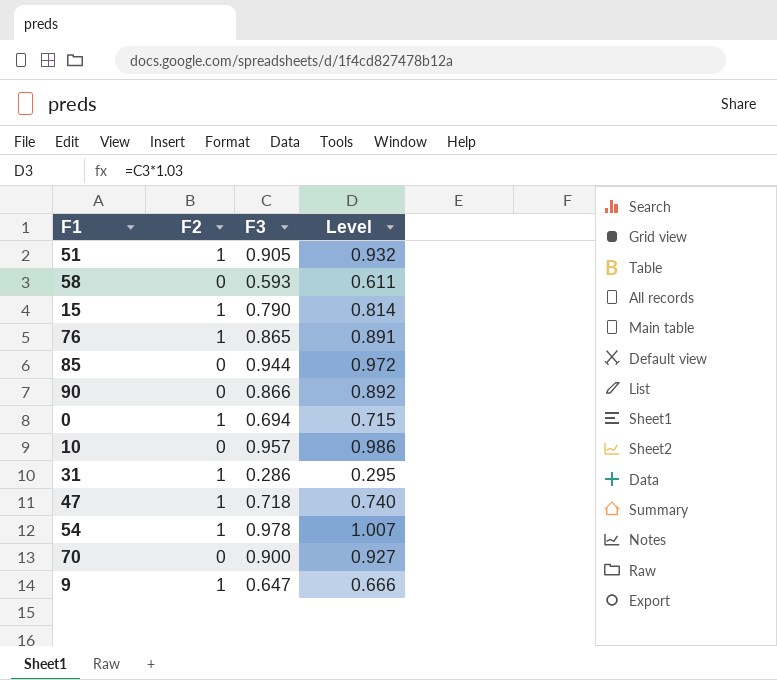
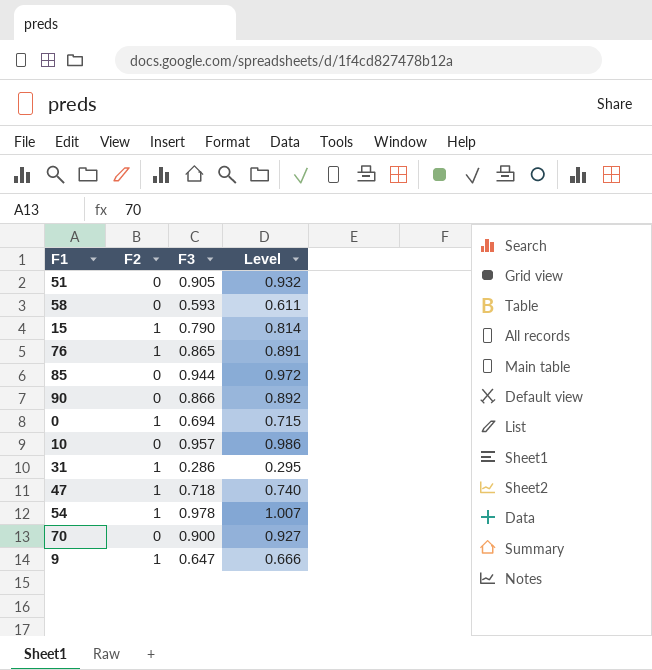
51 | F2: 1 -> 0

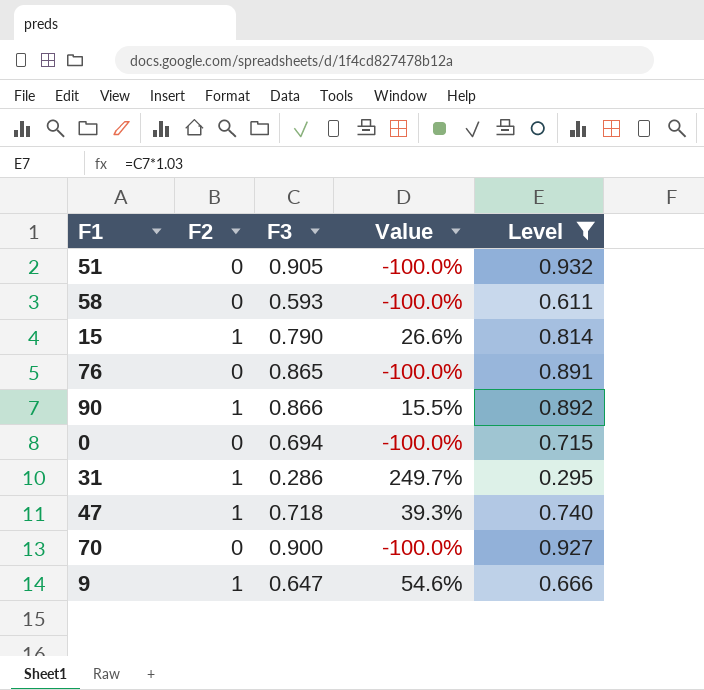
filter: none -> Level <= 0.932
column Value | formula: none -> ([F2] - [F3]) / [F3]
76 | F2: 1 -> 0
90 | F2: 0 -> 1
0 | F2: 1 -> 0

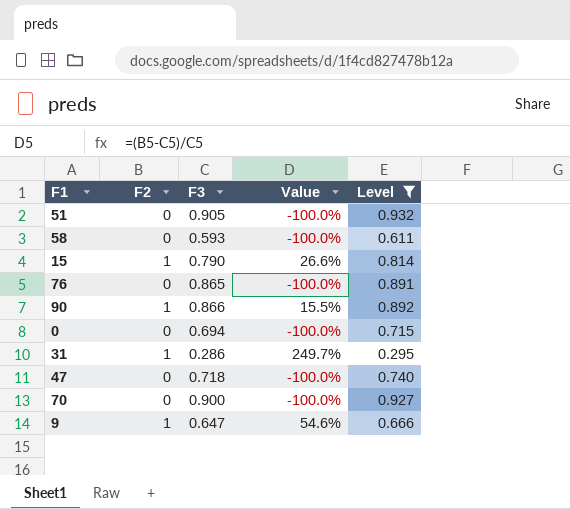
47 | F2: 1 -> 0
47 | Value: 39.3% -> -100.0%

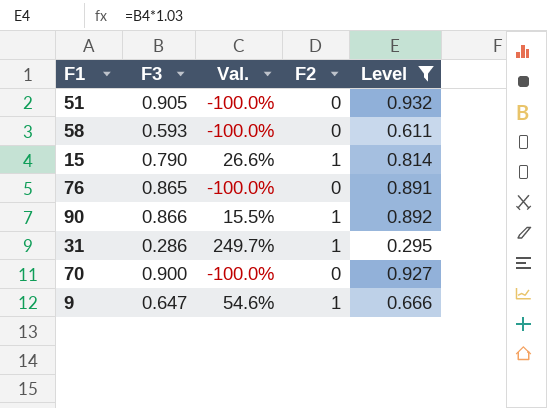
column name: Value -> Val.
column F2 | position: 2 -> 4
row 0: 0 | 0.694 | -100.0% | 0.715 -> none
row 47: 0 | 0.718 | -100.0% | 0.740 -> none

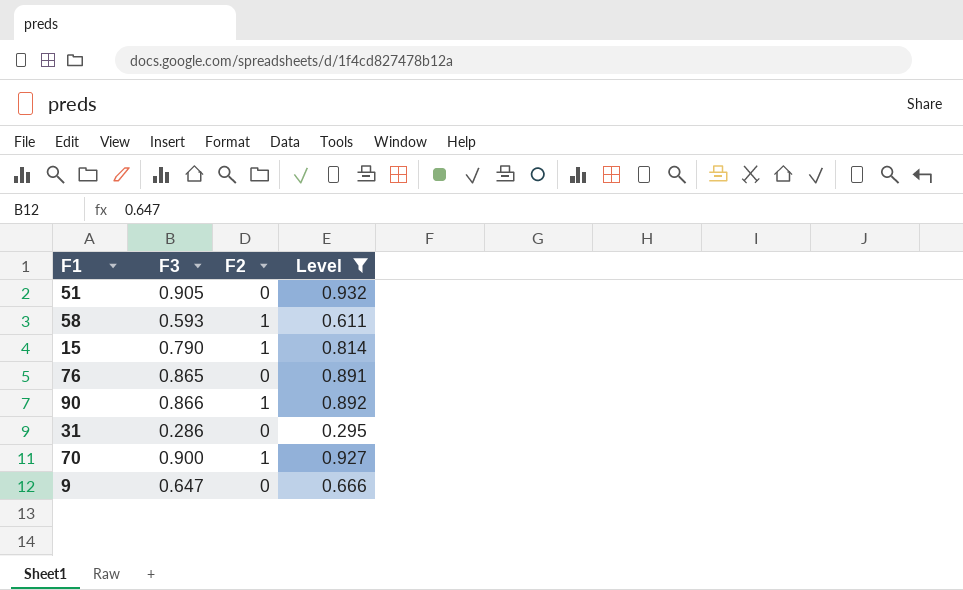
column Val. | formula: ([F2] - [F3]) / [F3] -> none
58 | F2: 0 -> 1
31 | F2: 1 -> 0
70 | F2: 0 -> 1
9 | F2: 1 -> 0

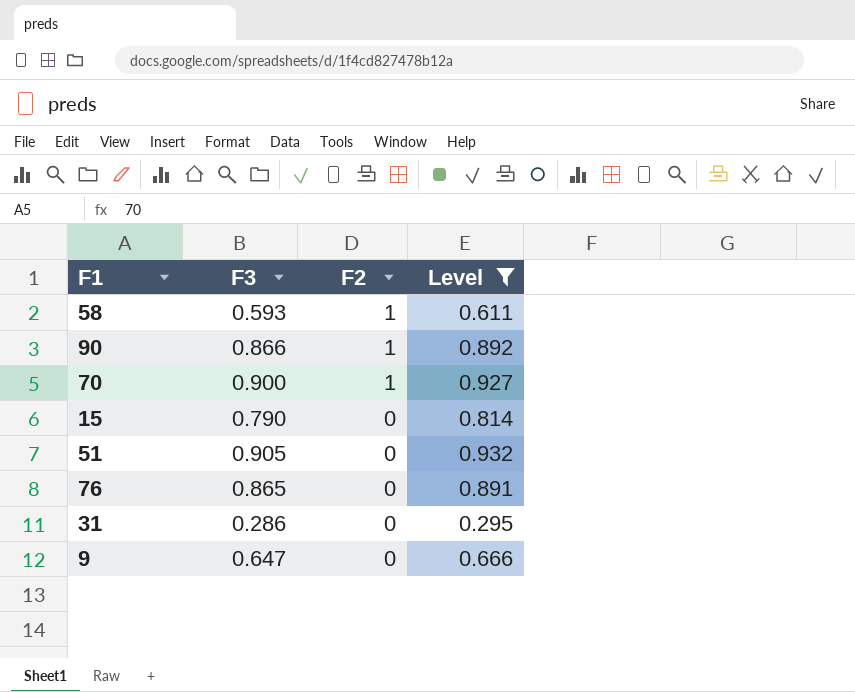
row order: none -> F2 descending
15 | F2: 1 -> 0

